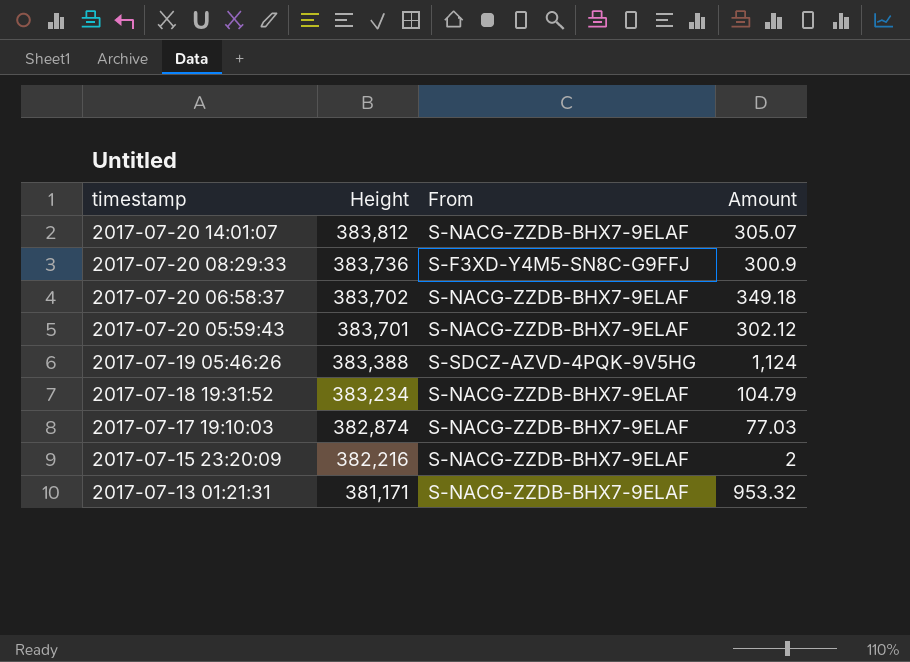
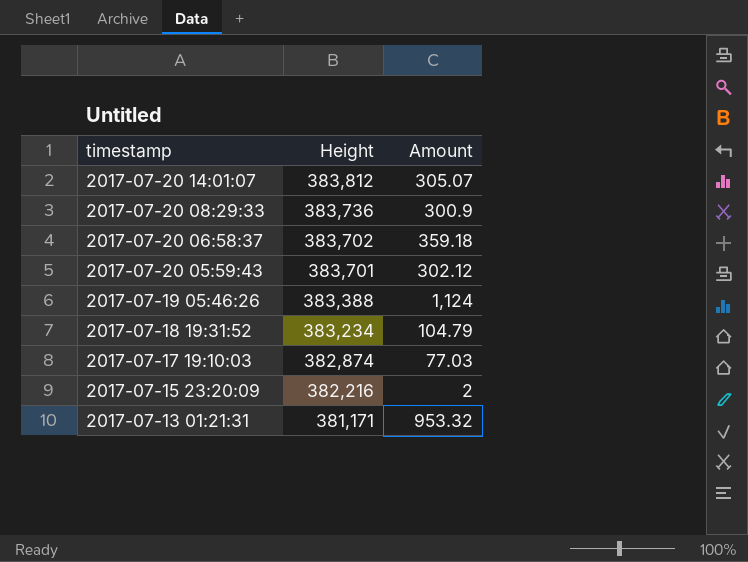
column From | position: 3 -> none
2017-07-20 06:58:37 | Amount: 349.18 -> 359.18

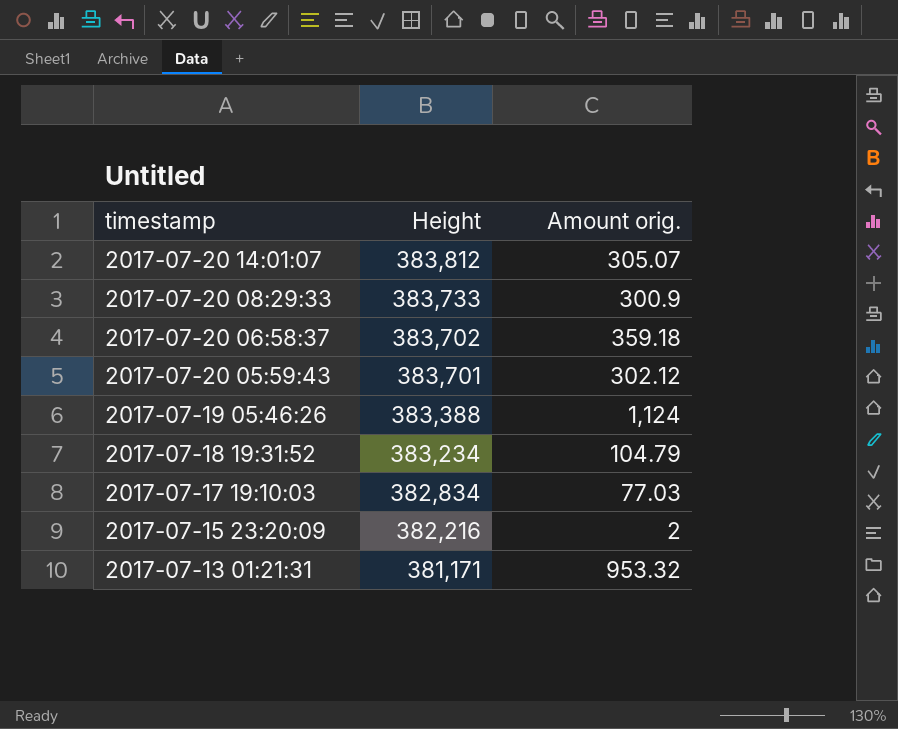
column name: Amount -> Amount orig.
2017-07-20 08:29:33 | Height: 383,736 -> 383,733
2017-07-17 19:10:03 | Height: 382,874 -> 382,834

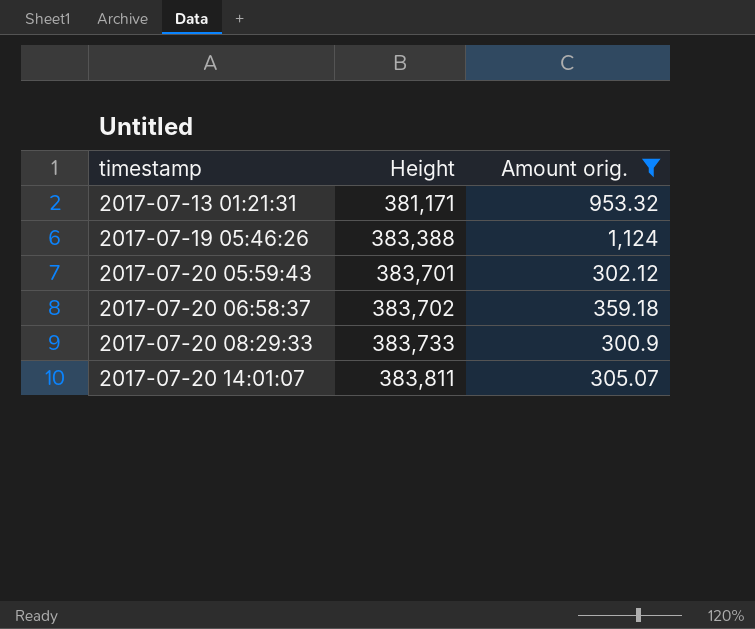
filter: none -> Amount orig. >= 300.9
row order: timestamp descending -> timestamp ascending
2017-07-20 14:01:07 | Height: 383,812 -> 383,811

